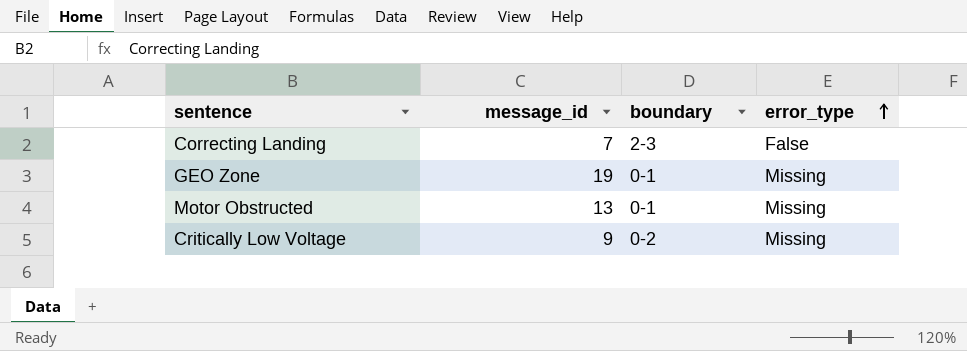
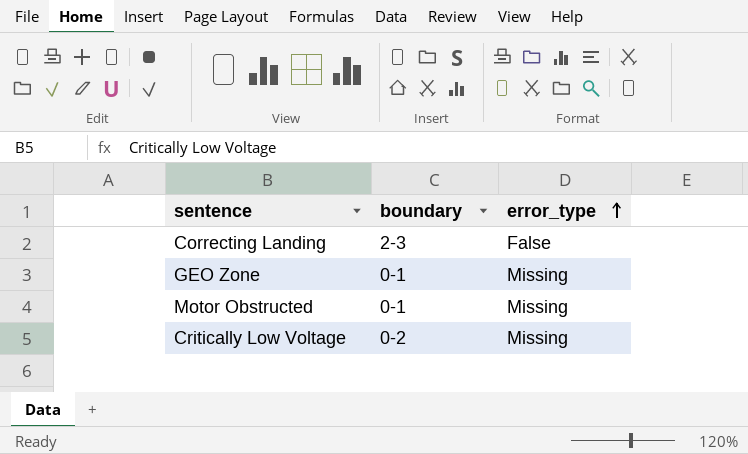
column message_id | position: 2 -> none

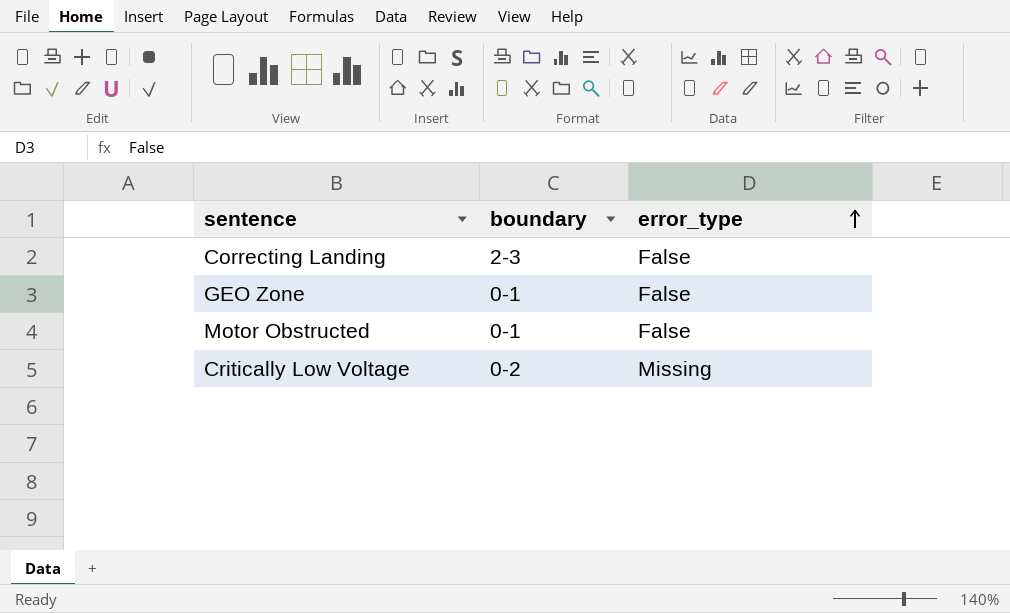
GEO Zone | error_type: Missing -> False
Motor Obstructed | error_type: Missing -> False

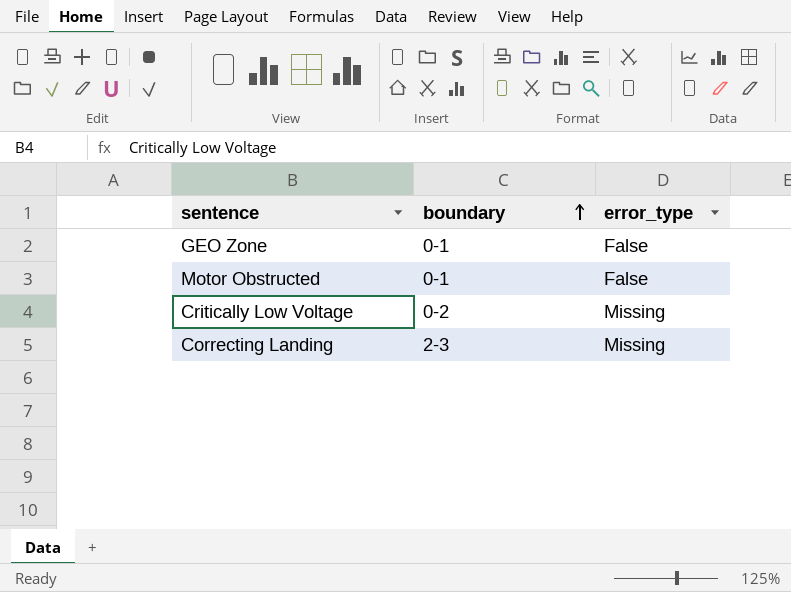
row order: error_type ascending -> boundary ascending
Correcting Landing | error_type: False -> Missing

